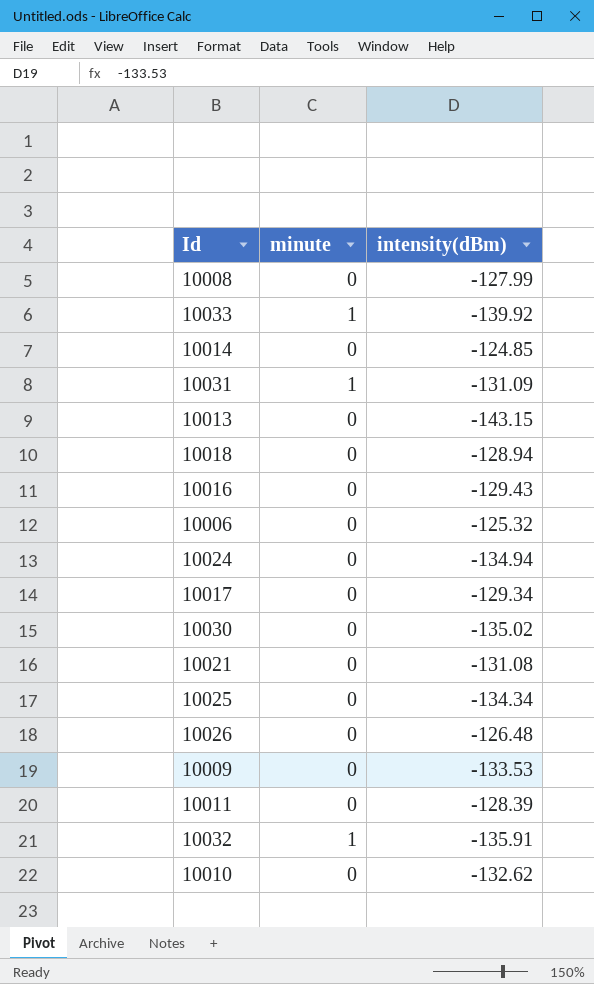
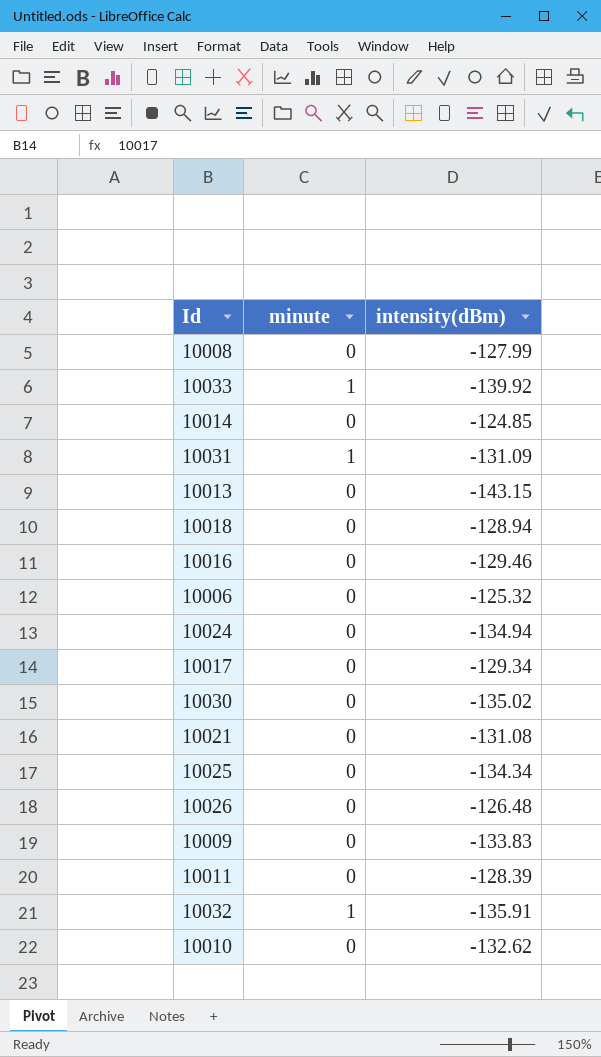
10016 | intensity(dBm): -129.43 -> -129.46
10009 | intensity(dBm): -133.53 -> -133.83

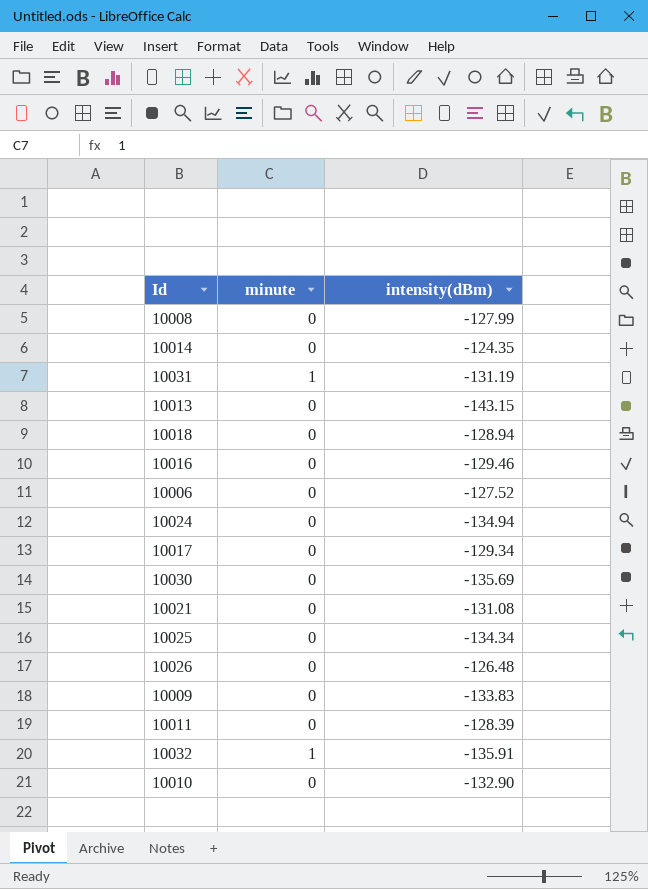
row 10033: 1 | -139.92 -> none
10014 | intensity(dBm): -124.85 -> -124.35
10031 | intensity(dBm): -131.09 -> -131.19
10006 | intensity(dBm): -125.32 -> -127.52
10030 | intensity(dBm): -135.02 -> -135.69
10010 | intensity(dBm): -132.62 -> -132.90

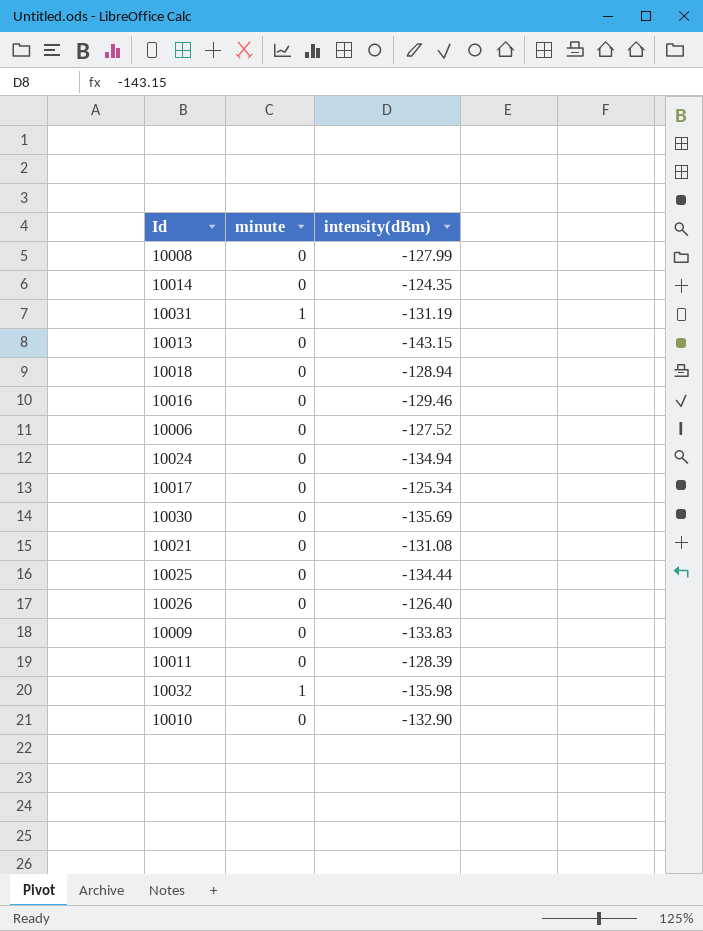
10017 | intensity(dBm): -129.34 -> -125.34
10025 | intensity(dBm): -134.34 -> -134.44
10026 | intensity(dBm): -126.48 -> -126.40
10032 | intensity(dBm): -135.91 -> -135.98

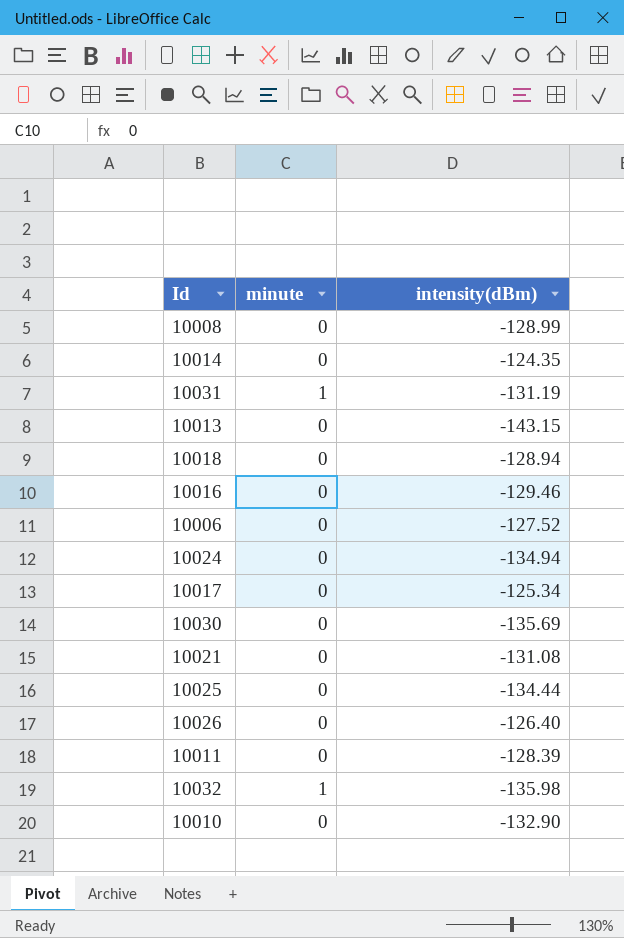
row 10009: 0 | -133.83 -> none
10008 | intensity(dBm): -127.99 -> -128.99

